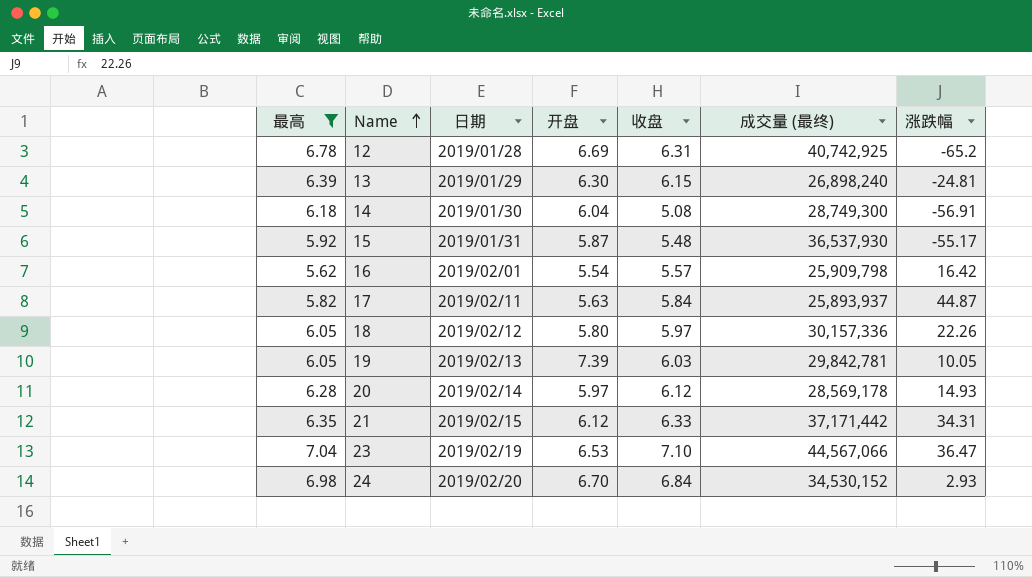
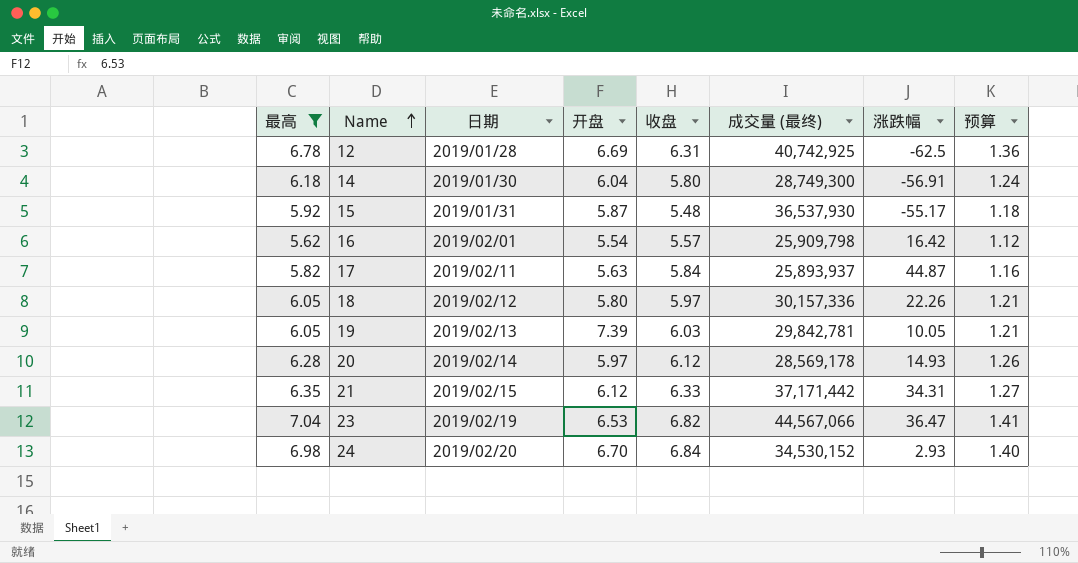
column 预算 | formula: none -> [最高] * 0.2
row 13: 6.39 | 2019/01/29 | 6.30 | 6.15 | 26,898,240 | -24.81 -> none
12 | 涨跌幅: -65.2 -> -62.5
14 | 收盘: 5.08 -> 5.80
23 | 收盘: 7.10 -> 6.82

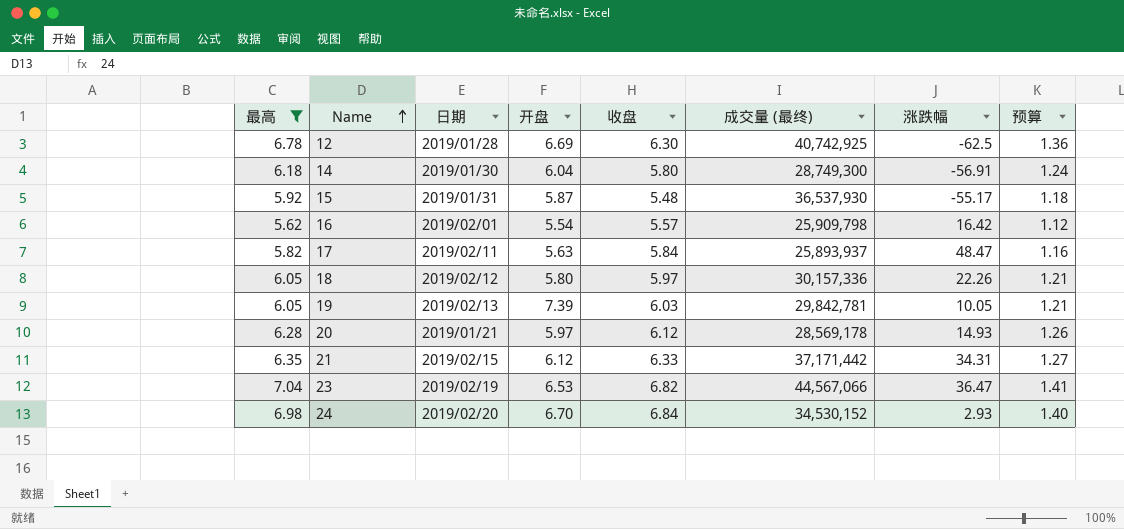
12 | 收盘: 6.31 -> 6.30
17 | 涨跌幅: 44.87 -> 48.47
20 | 日期: 2019/02/14 -> 2019/01/21

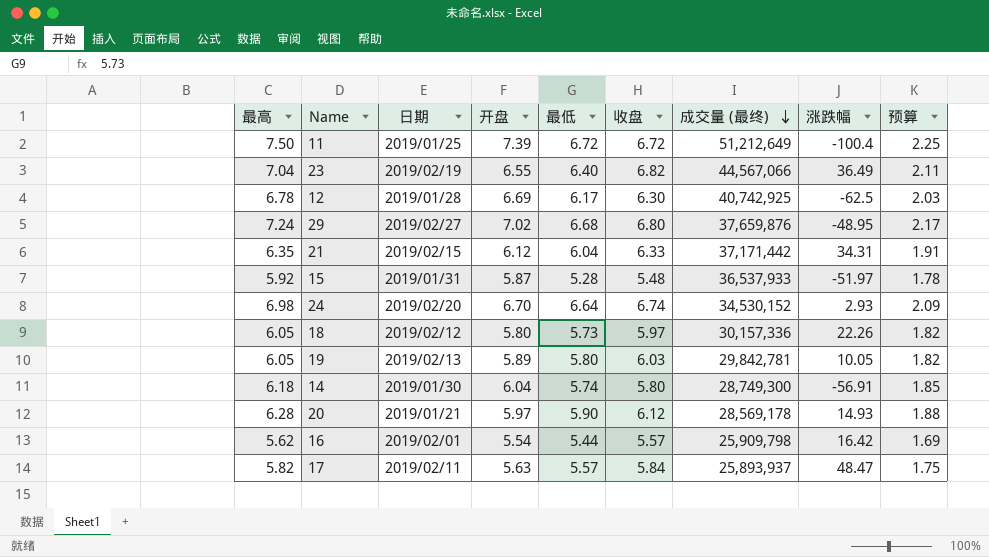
filter: 最高 <= 7.04 -> none
row order: Name ascending -> 成交量 (最终) descending
column 最低 | position: none -> 5
column 预算 | formula: [最高] * 0.2 -> [最高] * 0.3
23 | 开盘: 6.53 -> 6.55
23 | 涨跌幅: 36.47 -> 36.49
15 | 成交量 (最终): 36,537,930 -> 36,537,933
15 | 涨跌幅: -55.17 -> -51.97
24 | 收盘: 6.84 -> 6.74
19 | 开盘: 7.39 -> 5.89

